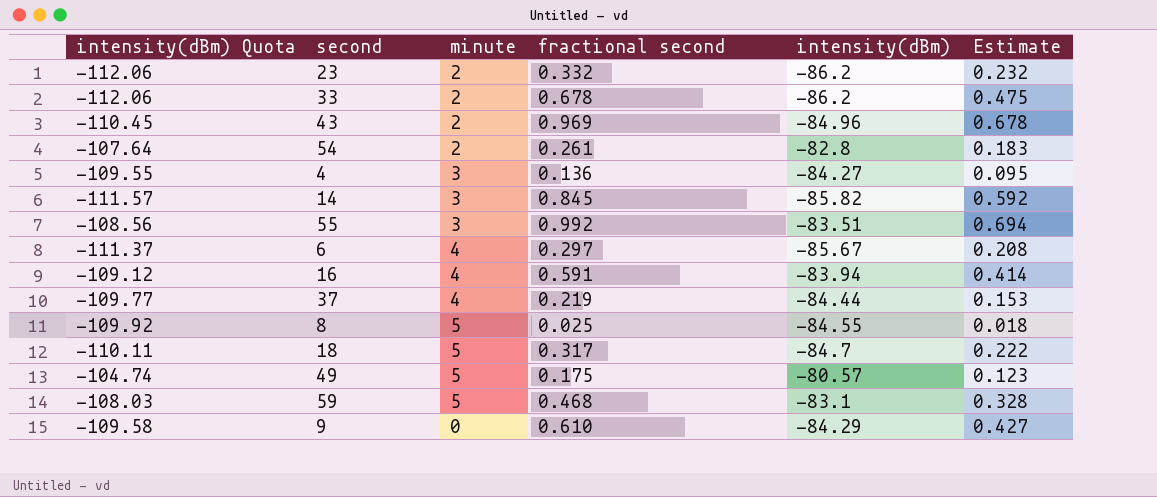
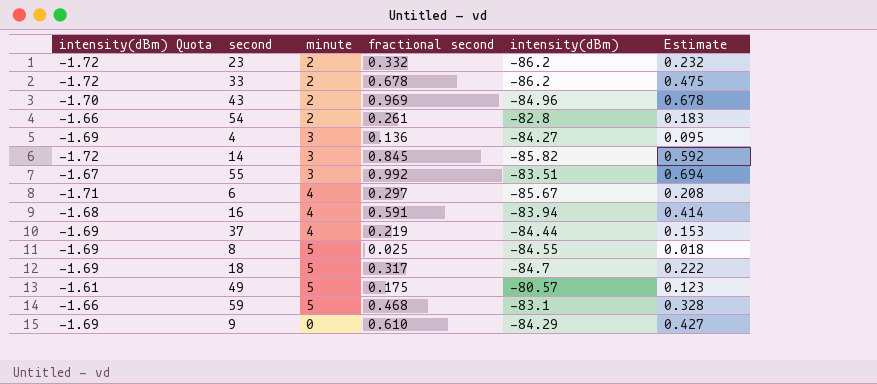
column intensity(dBm) Quota | formula: [intensity(dBm)] * 1.3 -> [intensity(dBm)] * 0.02

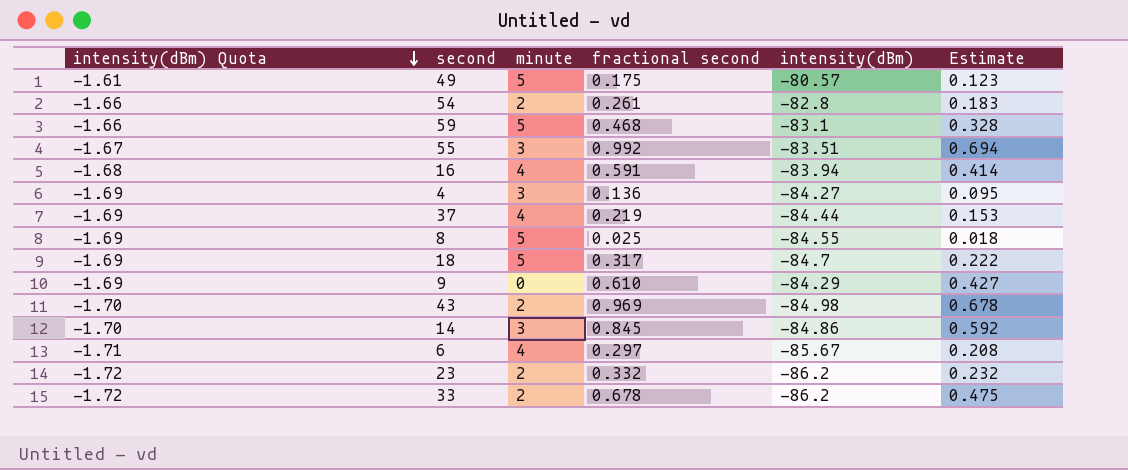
row order: none -> intensity(dBm) Quota descending
43 | intensity(dBm): -84.96 -> -84.98
14 | intensity(dBm) Quota: -1.72 -> -1.70
14 | intensity(dBm): -85.82 -> -84.86

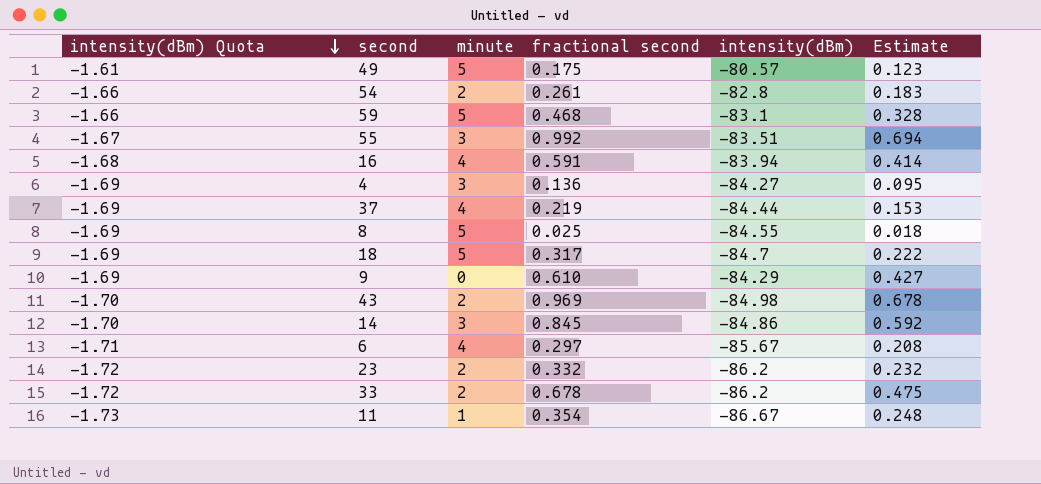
row 11: none -> -1.73 | 1 | 0.354 | -86.67 | 0.248

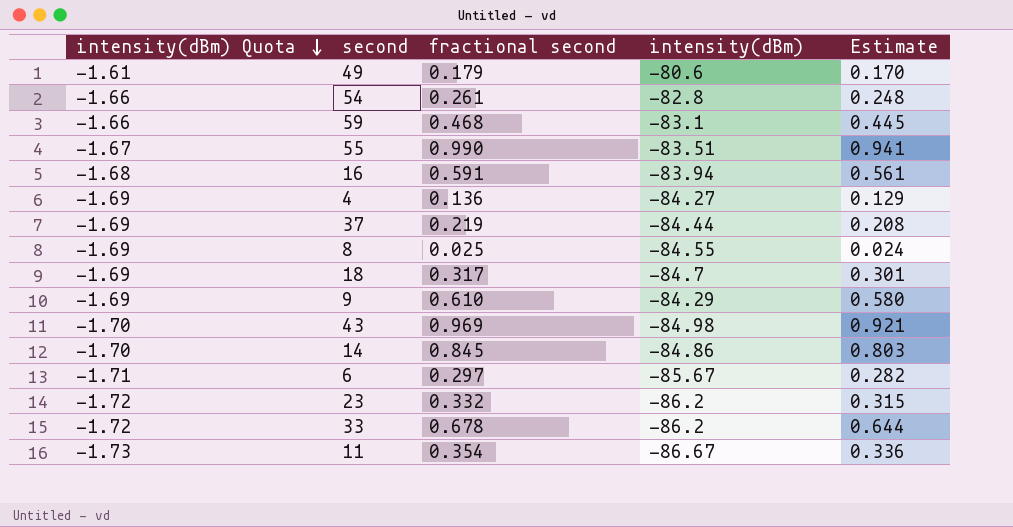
column minute | position: 3 -> none
column Estimate | formula: [fractional second] * 0.7 -> [fractional second] * 0.95
49 | fractional second: 0.175 -> 0.179
49 | intensity(dBm): -80.57 -> -80.6
55 | fractional second: 0.992 -> 0.990

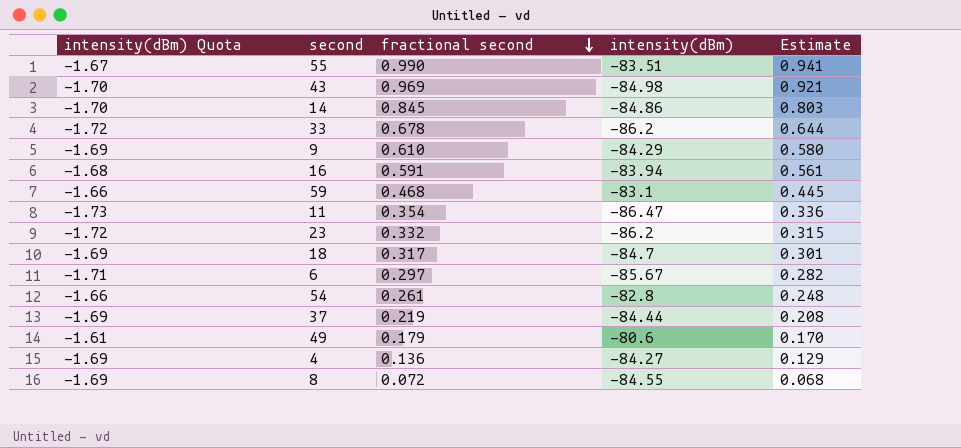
row order: intensity(dBm) Quota descending -> fractional second descending
11 | intensity(dBm): -86.67 -> -86.47
8 | fractional second: 0.025 -> 0.072
8 | Estimate: 0.024 -> 0.068

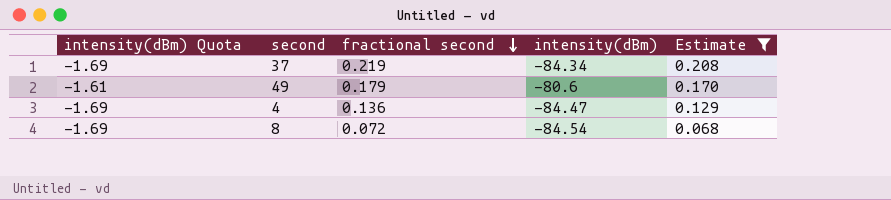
filter: none -> Estimate <= 0.208
37 | intensity(dBm): -84.44 -> -84.34
4 | intensity(dBm): -84.27 -> -84.47
8 | intensity(dBm): -84.55 -> -84.54

